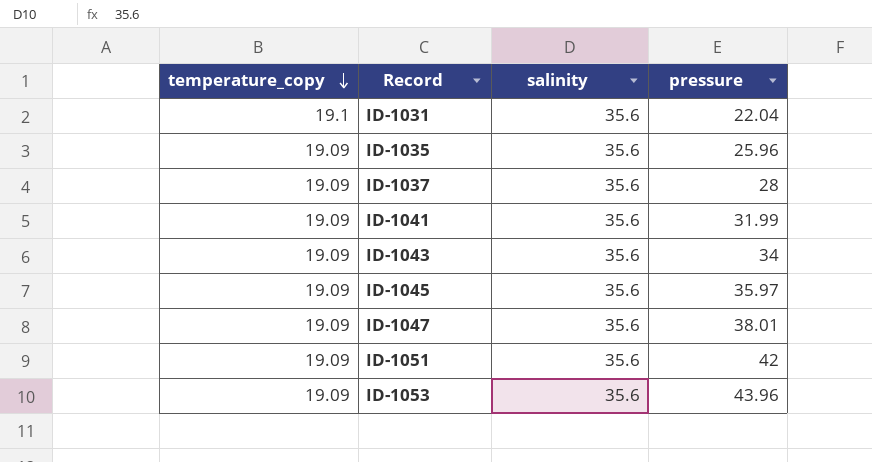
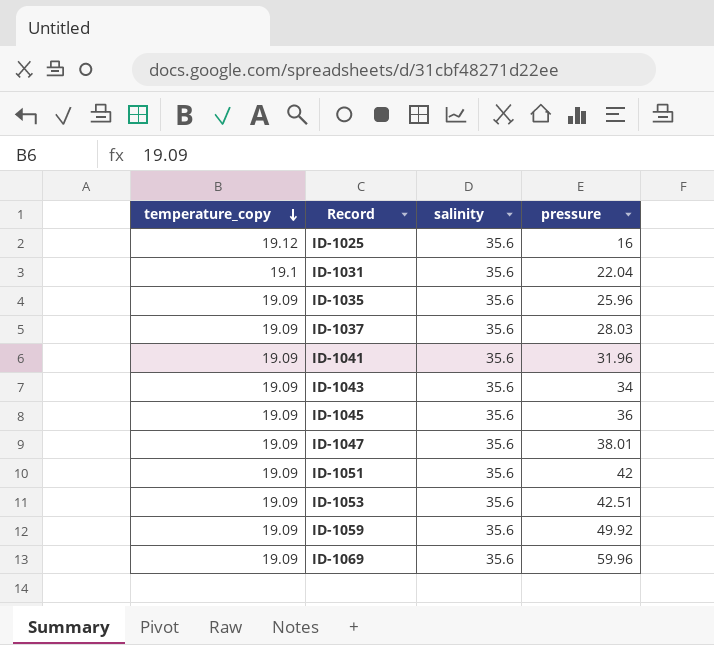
row ID-1025: none -> 19.12 | 35.6 | 16
ID-1037 | pressure: 28 -> 28.03
ID-1041 | pressure: 31.99 -> 31.96
ID-1045 | pressure: 35.97 -> 36
ID-1053 | pressure: 43.96 -> 42.51
row ID-1059: none -> 19.09 | 35.6 | 49.92
row ID-1069: none -> 19.09 | 35.6 | 59.96

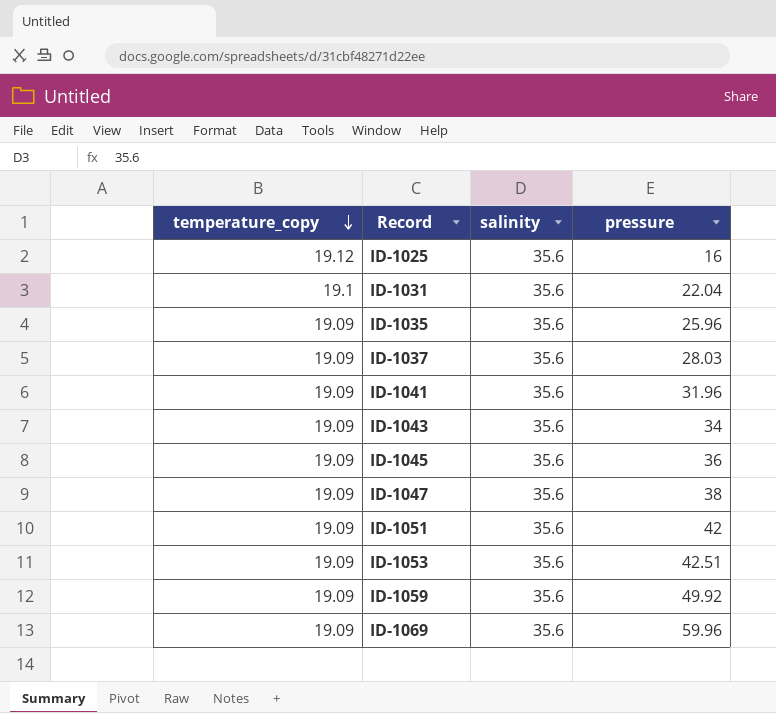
ID-1047 | pressure: 38.01 -> 38

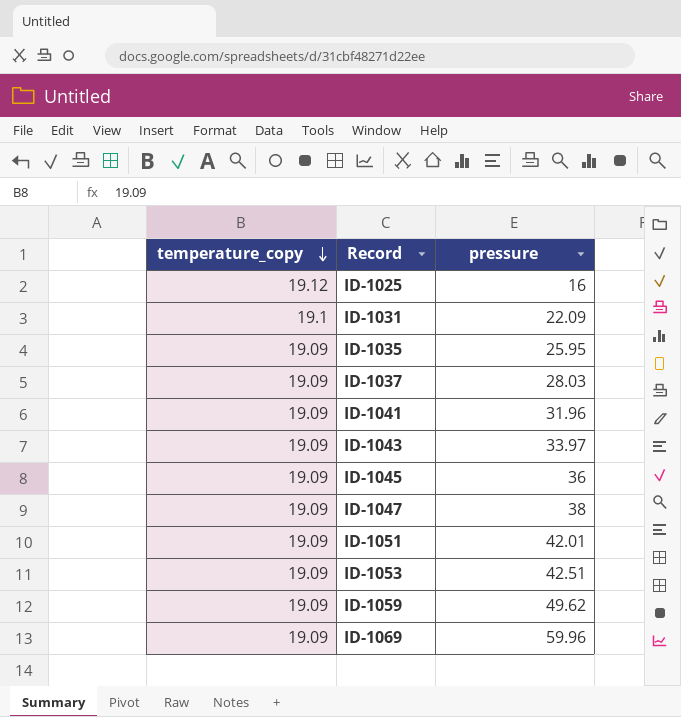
column salinity | position: 3 -> none
ID-1031 | pressure: 22.04 -> 22.09
ID-1035 | pressure: 25.96 -> 25.95
ID-1043 | pressure: 34 -> 33.97
ID-1051 | pressure: 42 -> 42.01
ID-1059 | pressure: 49.92 -> 49.62

